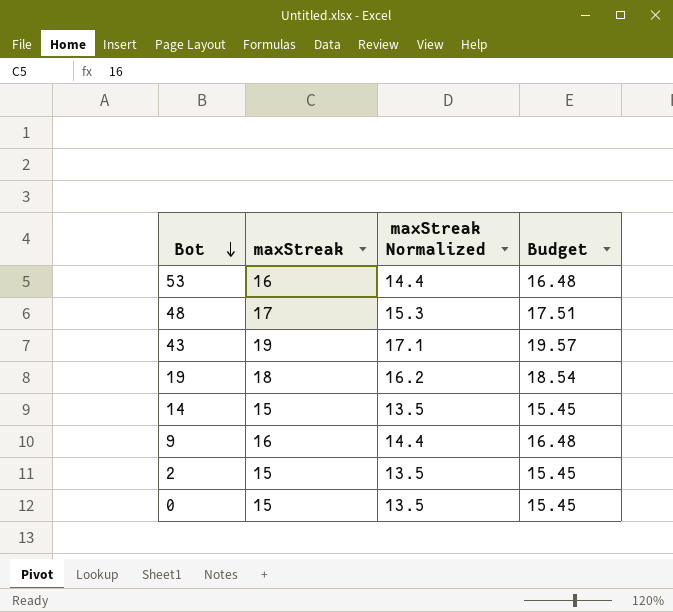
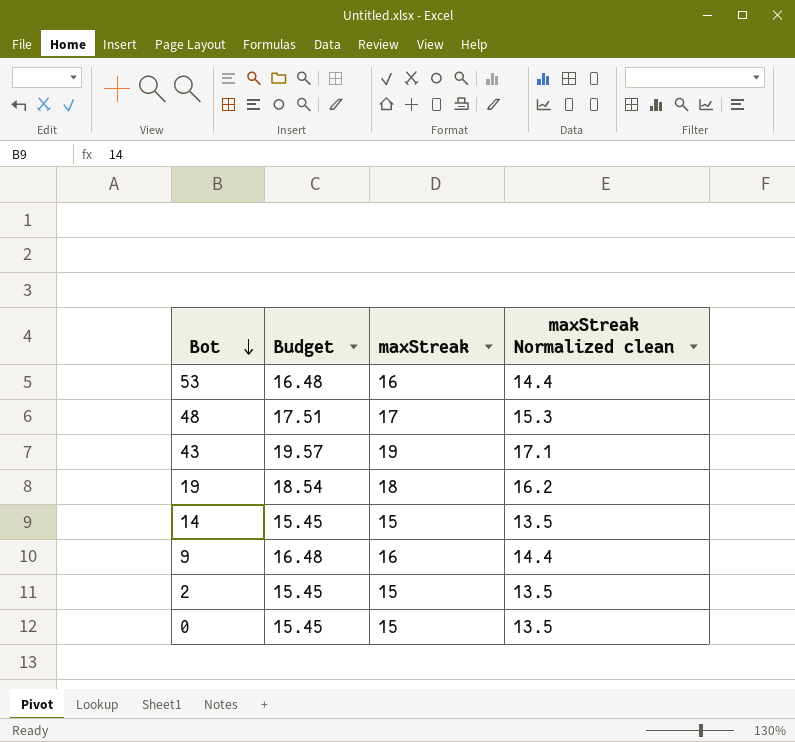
column Budget | position: 4 -> 2
column name: maxStreak Normalized -> maxStreak Normalized clean

